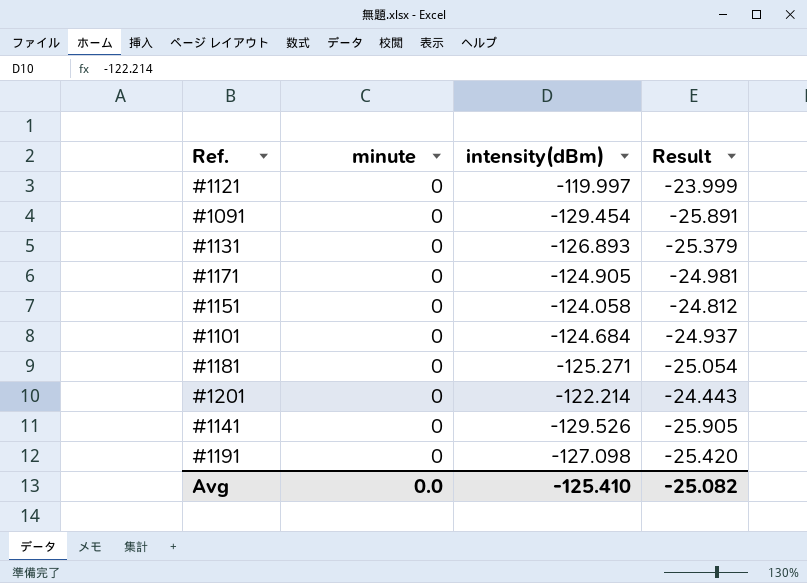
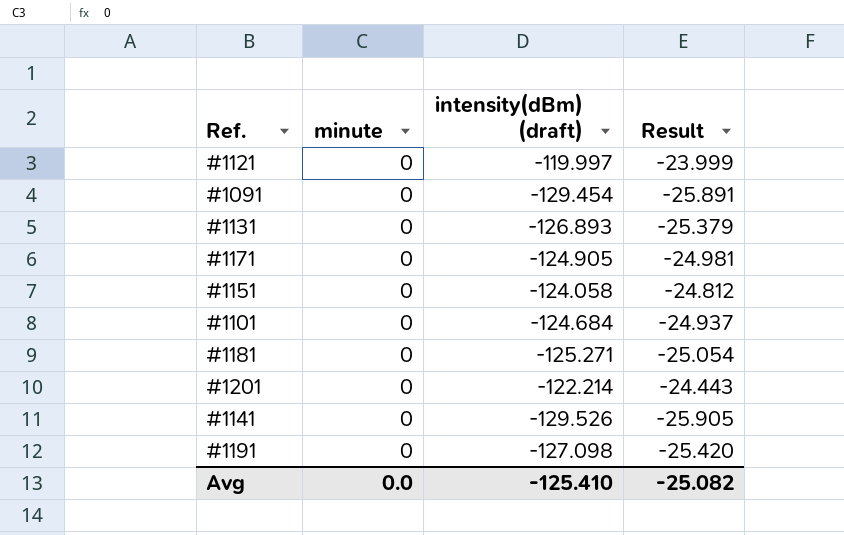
column name: intensity(dBm) -> intensity(dBm) (draft)

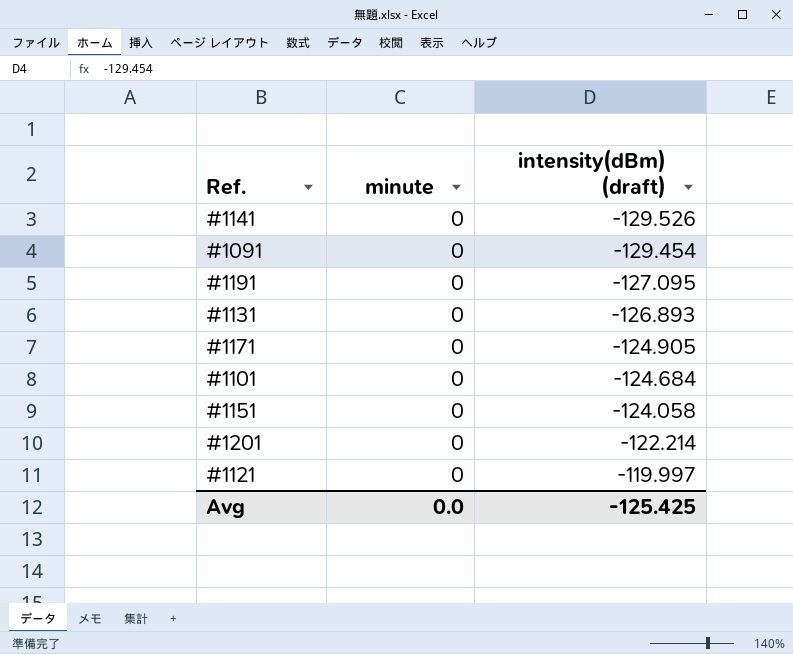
row order: none -> intensity(dBm) (draft) ascending
column Result | formula: [intensity(dBm) (draft)] * 0.2 -> none
row #1181: 0 | -125.271 | -25.054 -> none
#1191 | intensity(dBm) (draft): -127.098 -> -127.095
Avg | intensity(dBm) (draft): -125.410 -> -125.425

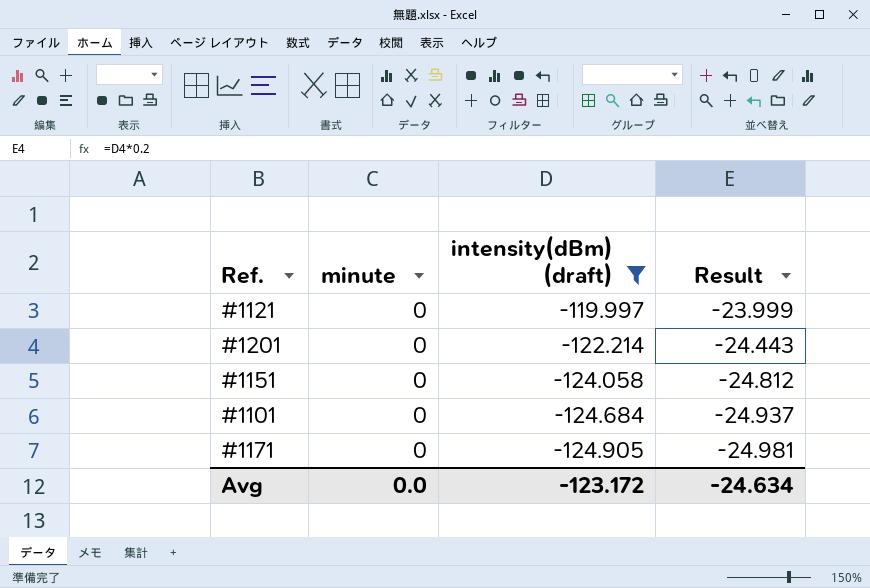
filter: none -> intensity(dBm) (draft) >= -124.905
row order: intensity(dBm) (draft) ascending -> intensity(dBm) (draft) descending
column Result | formula: none -> [intensity(dBm) (draft)] * 0.2
Avg | intensity(dBm) (draft): -125.425 -> -123.172

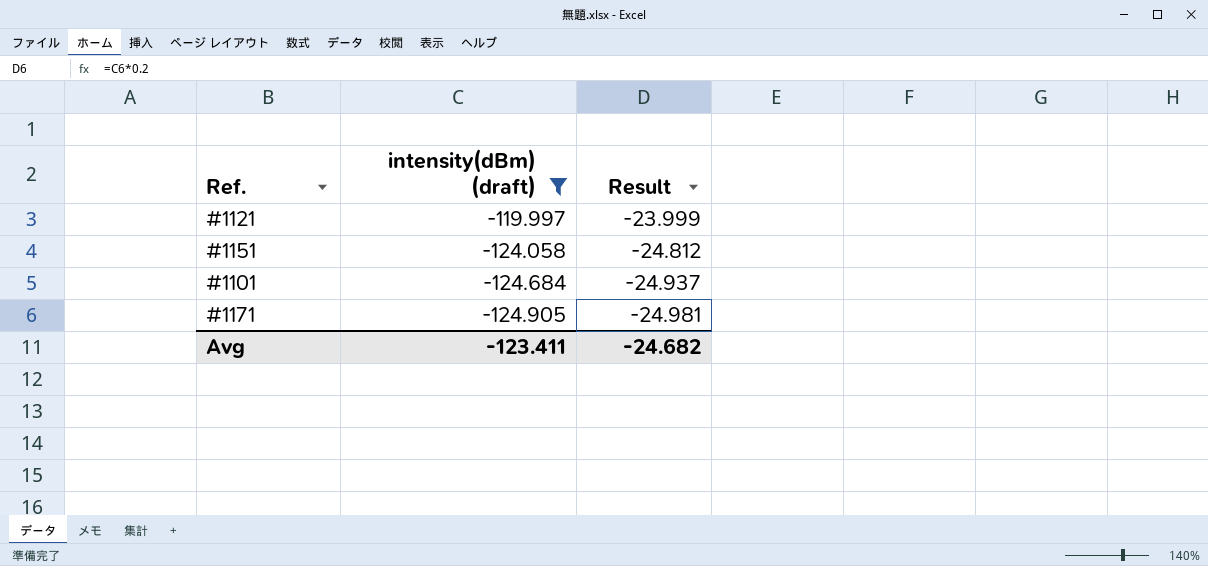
column minute | position: 2 -> none
row #1201: 0 | -122.214 | -24.443 -> none
Avg | intensity(dBm) (draft): -123.172 -> -123.411
Avg | Result: -24.634 -> -24.682

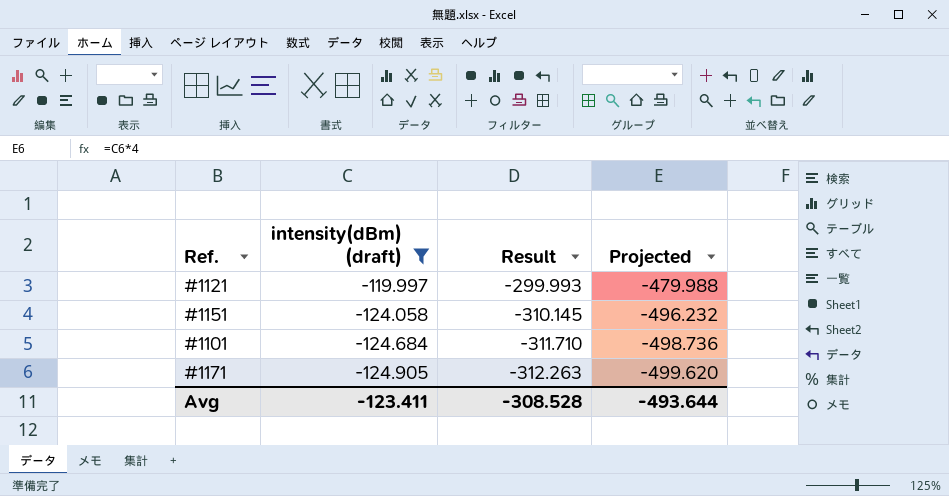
column Result | formula: [intensity(dBm) (draft)] * 0.2 -> [intensity(dBm) (draft)] * 2.5
column Projected | formula: none -> [intensity(dBm) (draft)] * 4
Avg | Result: -24.682 -> -308.528

